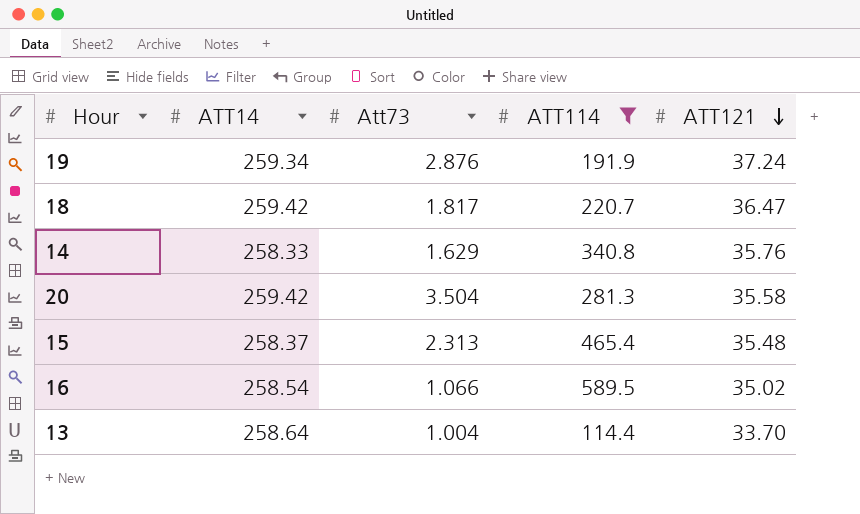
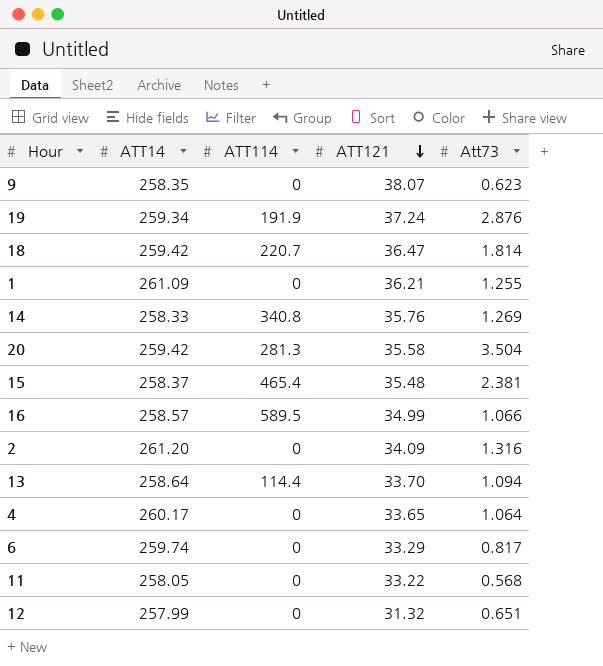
filter: ATT114 != 0 -> none
column Att73 | position: 3 -> 5
18 | Att73: 1.817 -> 1.814
14 | Att73: 1.629 -> 1.269
15 | Att73: 2.313 -> 2.381
16 | ATT14: 258.54 -> 258.57
16 | ATT121: 35.02 -> 34.99
13 | Att73: 1.004 -> 1.094

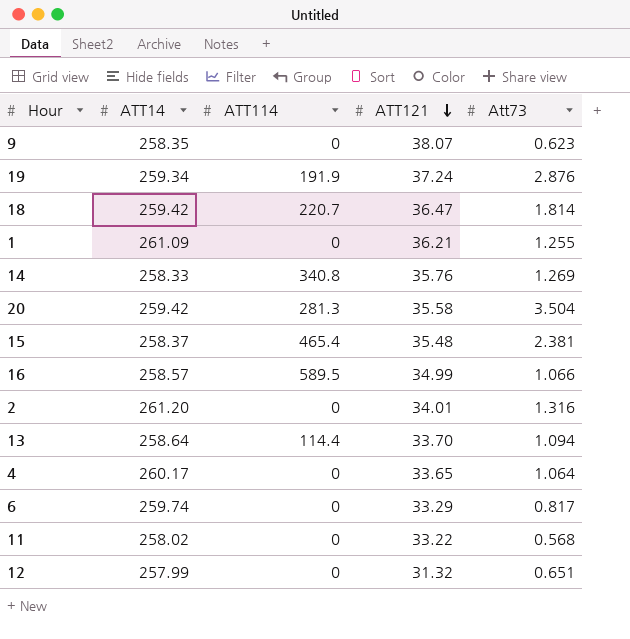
2 | ATT121: 34.09 -> 34.01
11 | ATT14: 258.05 -> 258.02

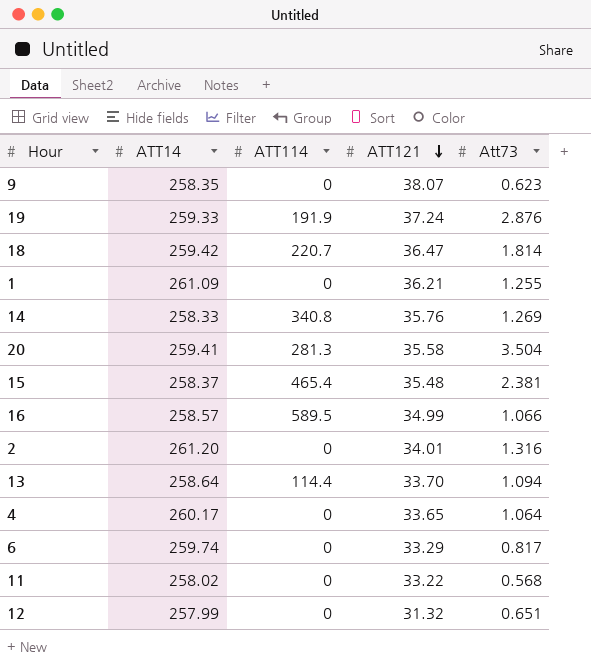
19 | ATT14: 259.34 -> 259.33
20 | ATT14: 259.42 -> 259.41

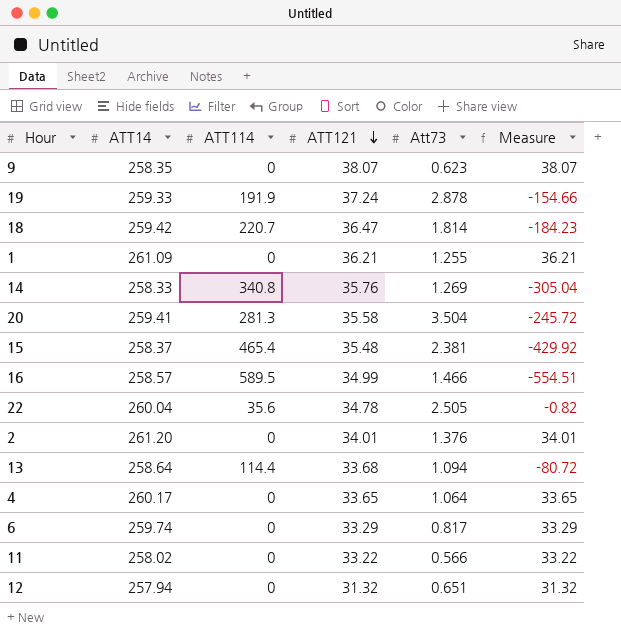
column Measure | formula: none -> [ATT121] - [ATT114]
19 | Att73: 2.876 -> 2.878
16 | Att73: 1.066 -> 1.466
row 22: none -> 260.04 | 35.6 | 34.78 | 2.505 | -0.82
2 | Att73: 1.316 -> 1.376
13 | ATT121: 33.70 -> 33.68
11 | Att73: 0.568 -> 0.566
12 | ATT14: 257.99 -> 257.94

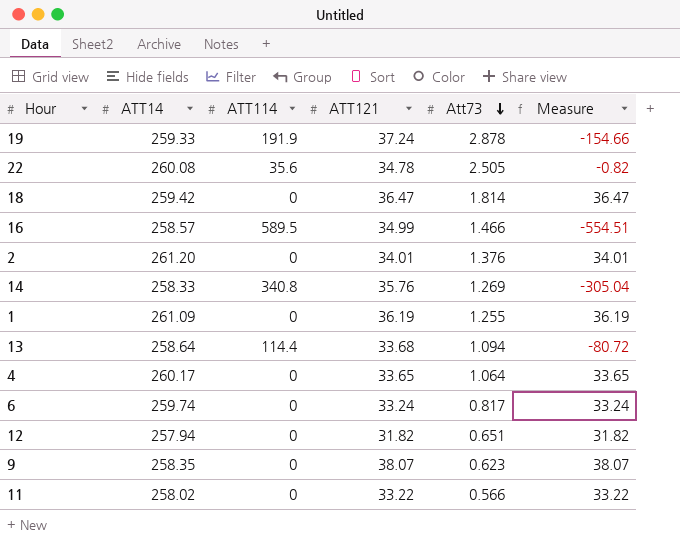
row order: ATT121 descending -> Att73 descending
row 20: 259.41 | 281.3 | 35.58 | 3.504 | -245.72 -> none
row 15: 258.37 | 465.4 | 35.48 | 2.381 | -429.92 -> none
22 | ATT14: 260.04 -> 260.08
18 | ATT114: 220.7 -> 0
18 | Measure: -184.23 -> 36.47
1 | ATT121: 36.21 -> 36.19
1 | Measure: 36.21 -> 36.19
6 | ATT121: 33.29 -> 33.24
6 | Measure: 33.29 -> 33.24
12 | ATT121: 31.32 -> 31.82
12 | Measure: 31.32 -> 31.82

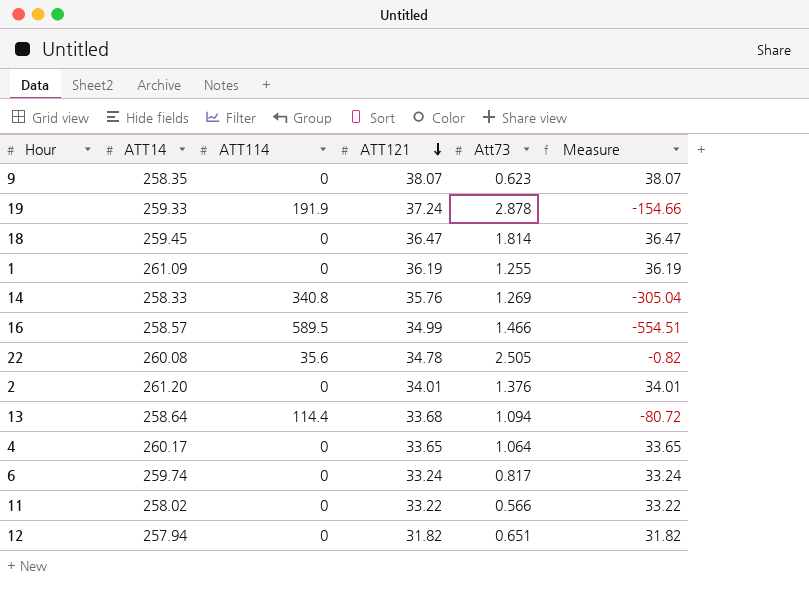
row order: Att73 descending -> ATT121 descending
18 | ATT14: 259.42 -> 259.45

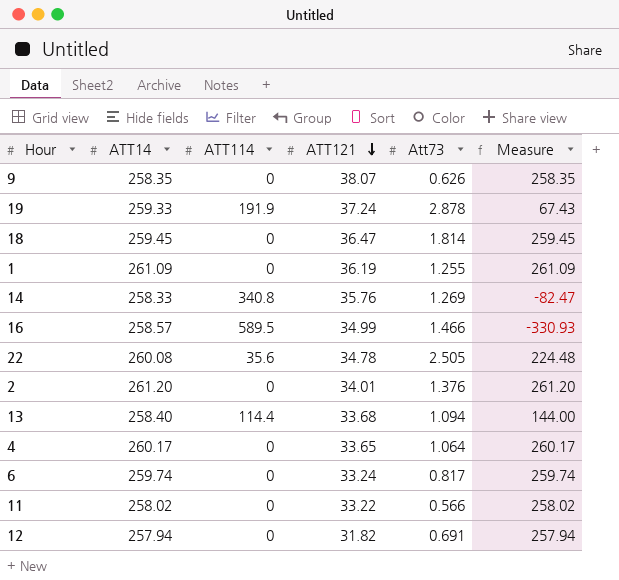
column Measure | formula: [ATT121] - [ATT114] -> [ATT14] - [ATT114]
9 | Att73: 0.623 -> 0.626
13 | ATT14: 258.64 -> 258.40
12 | Att73: 0.651 -> 0.691

